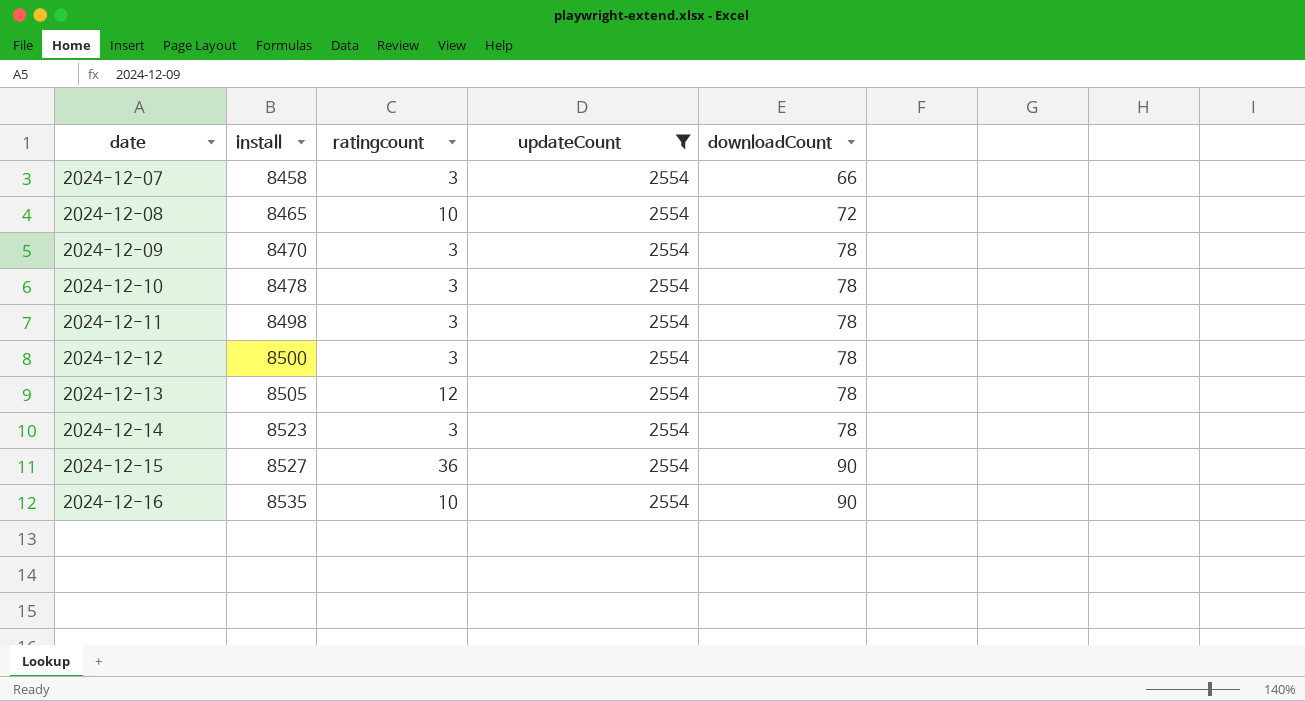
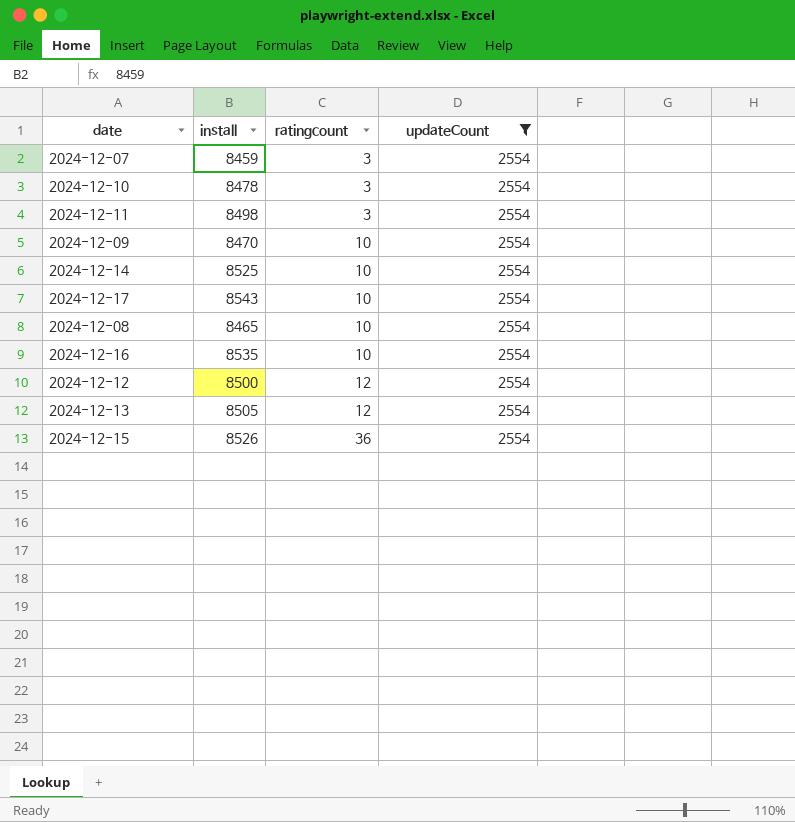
row order: date ascending -> ratingcount ascending
column downloadCount | position: 5 -> none
2024-12-07 | install: 8458 -> 8459
2024-12-09 | ratingcount: 3 -> 10
2024-12-14 | install: 8523 -> 8525
2024-12-14 | ratingcount: 3 -> 10
row 2024-12-17: none -> 8543 | 10 | 2554
2024-12-12 | ratingcount: 3 -> 12
2024-12-15 | install: 8527 -> 8526

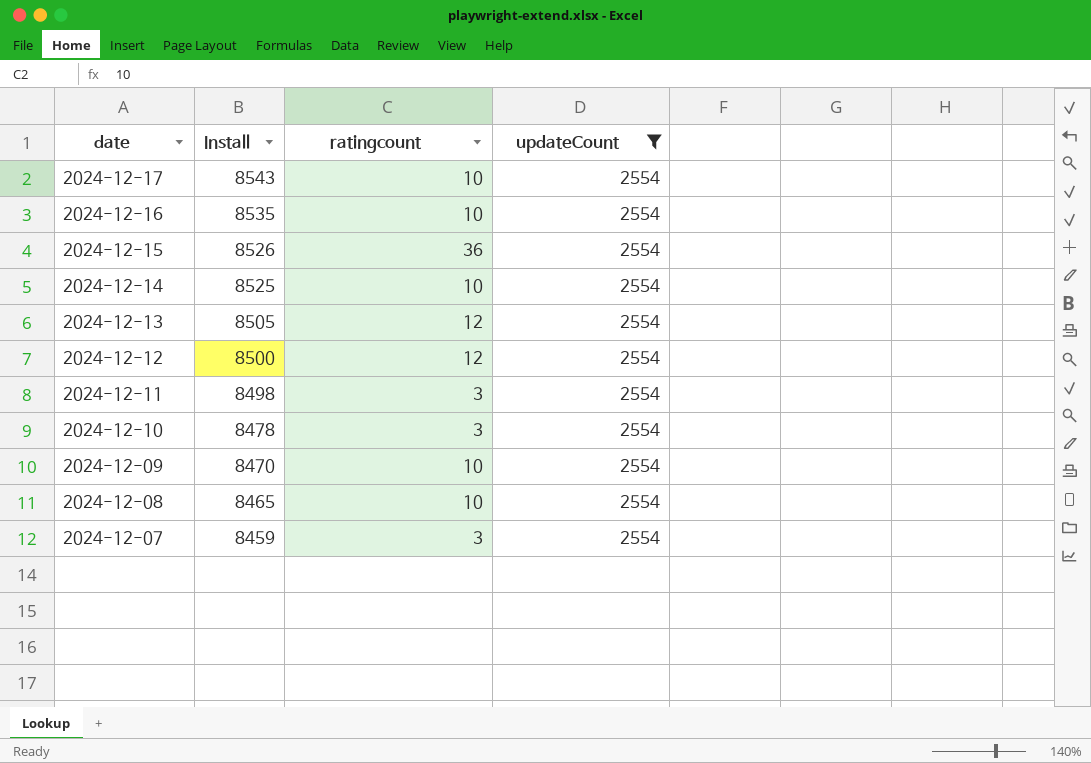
row order: ratingcount ascending -> date descending
column name: install -> Install

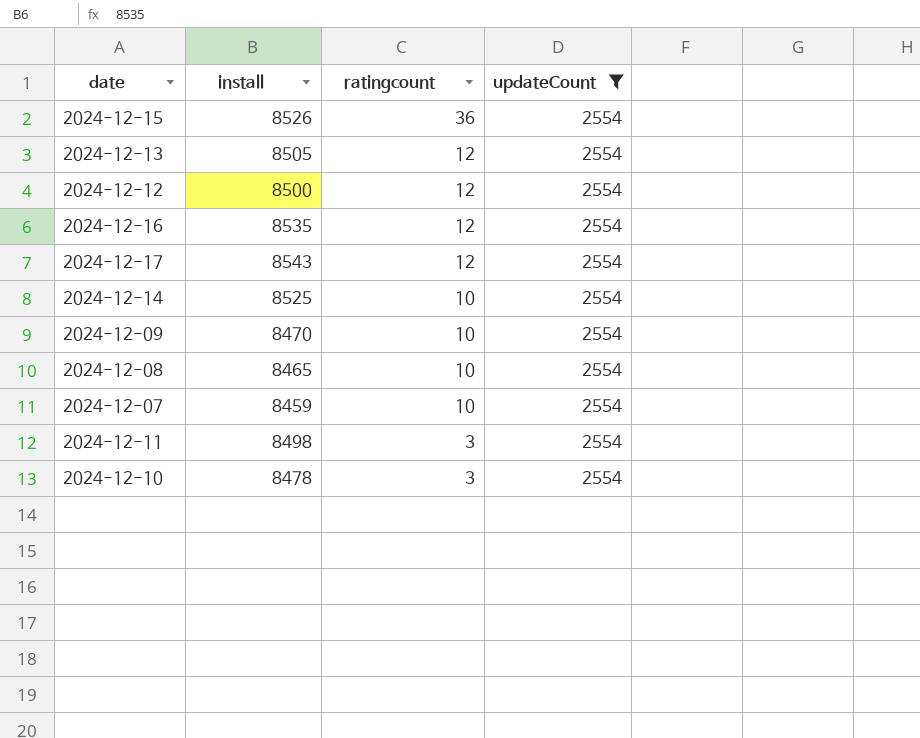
row order: date descending -> ratingcount descending
column name: Install -> install
2024-12-16 | ratingcount: 10 -> 12
2024-12-17 | ratingcount: 10 -> 12
2024-12-07 | ratingcount: 3 -> 10

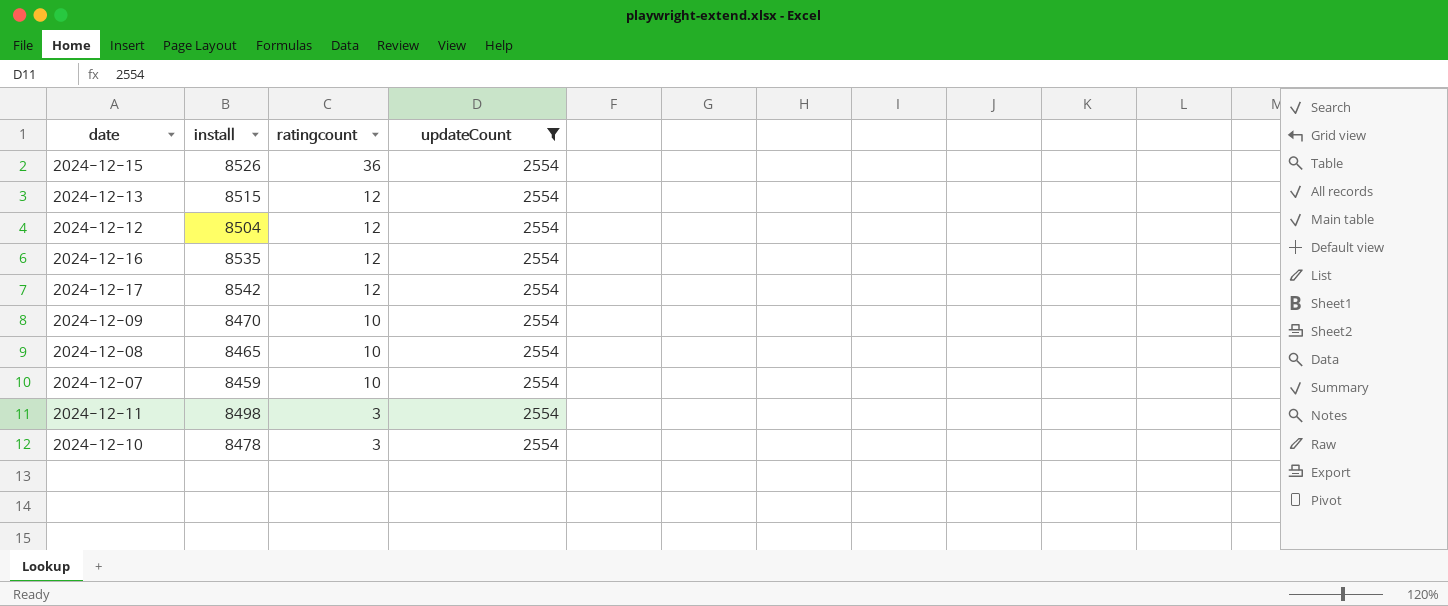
row 2024-12-14: 8525 | 10 | 2554 -> none
2024-12-13 | install: 8505 -> 8515
2024-12-12 | install: 8500 -> 8504
2024-12-17 | install: 8543 -> 8542

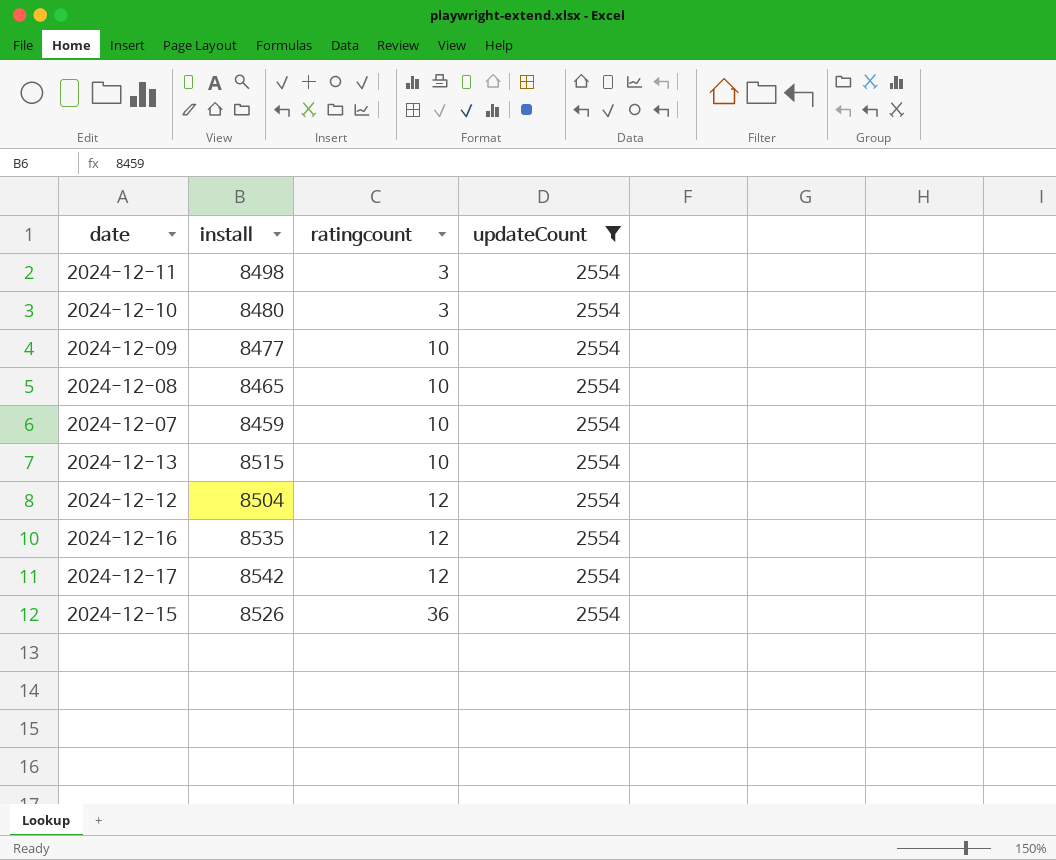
row order: ratingcount descending -> ratingcount ascending
2024-12-10 | install: 8478 -> 8480
2024-12-09 | install: 8470 -> 8477
2024-12-13 | ratingcount: 12 -> 10

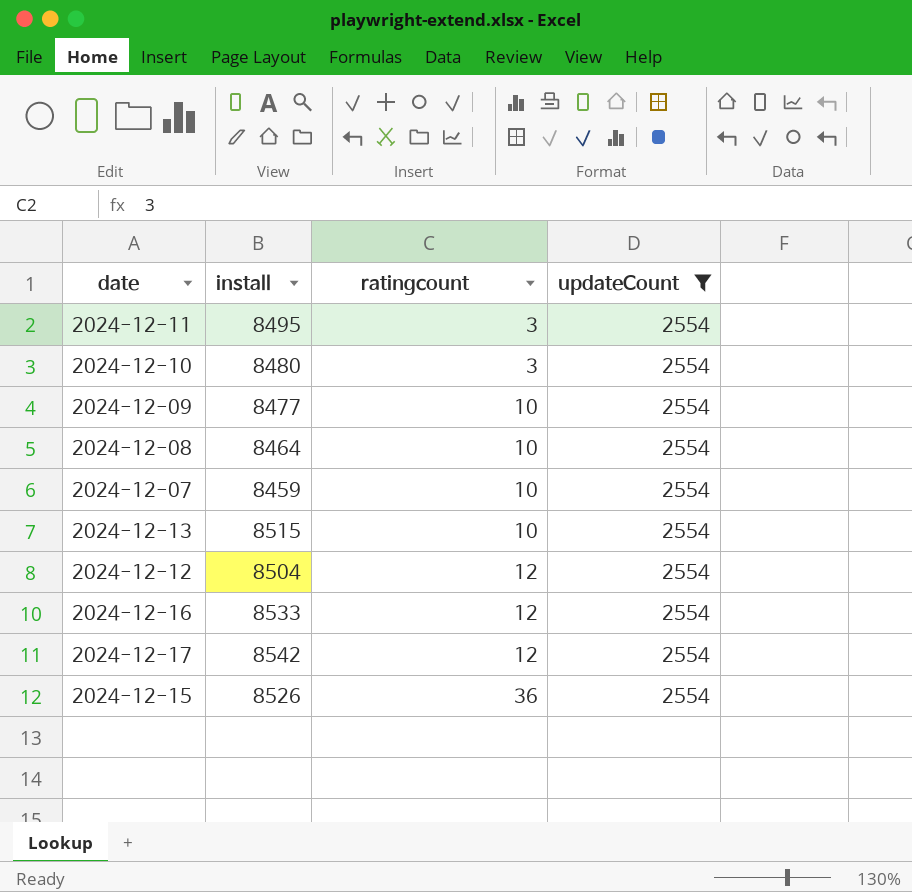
2024-12-11 | install: 8498 -> 8495
2024-12-08 | install: 8465 -> 8464
2024-12-16 | install: 8535 -> 8533

